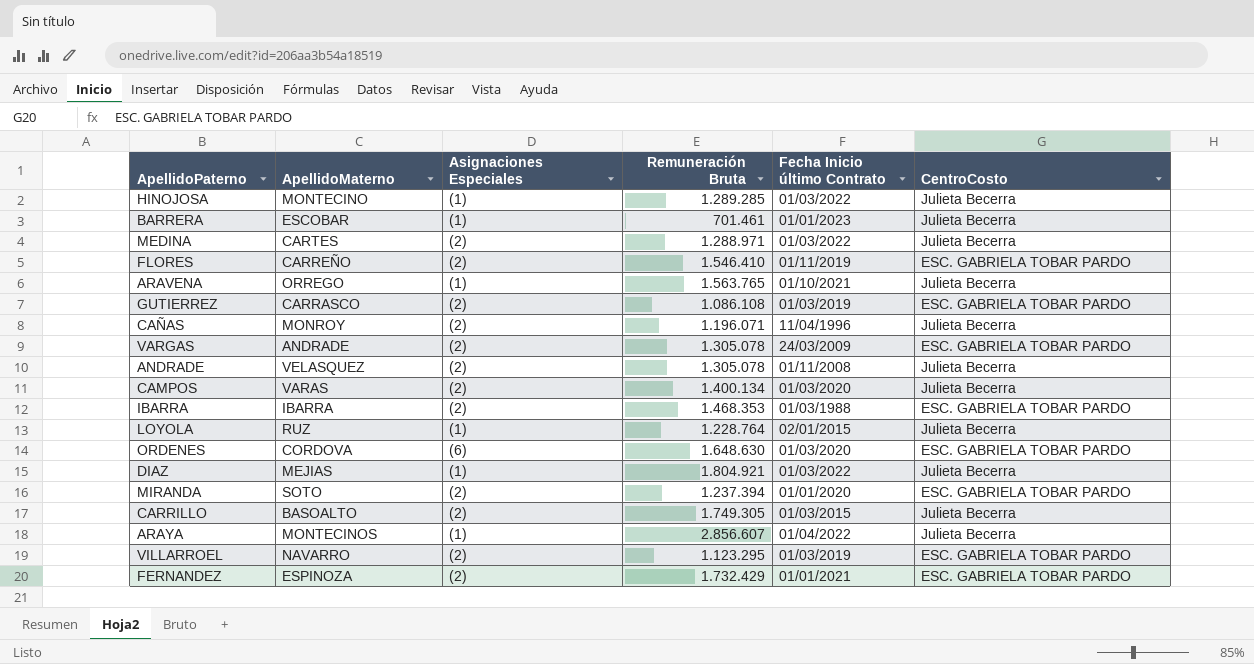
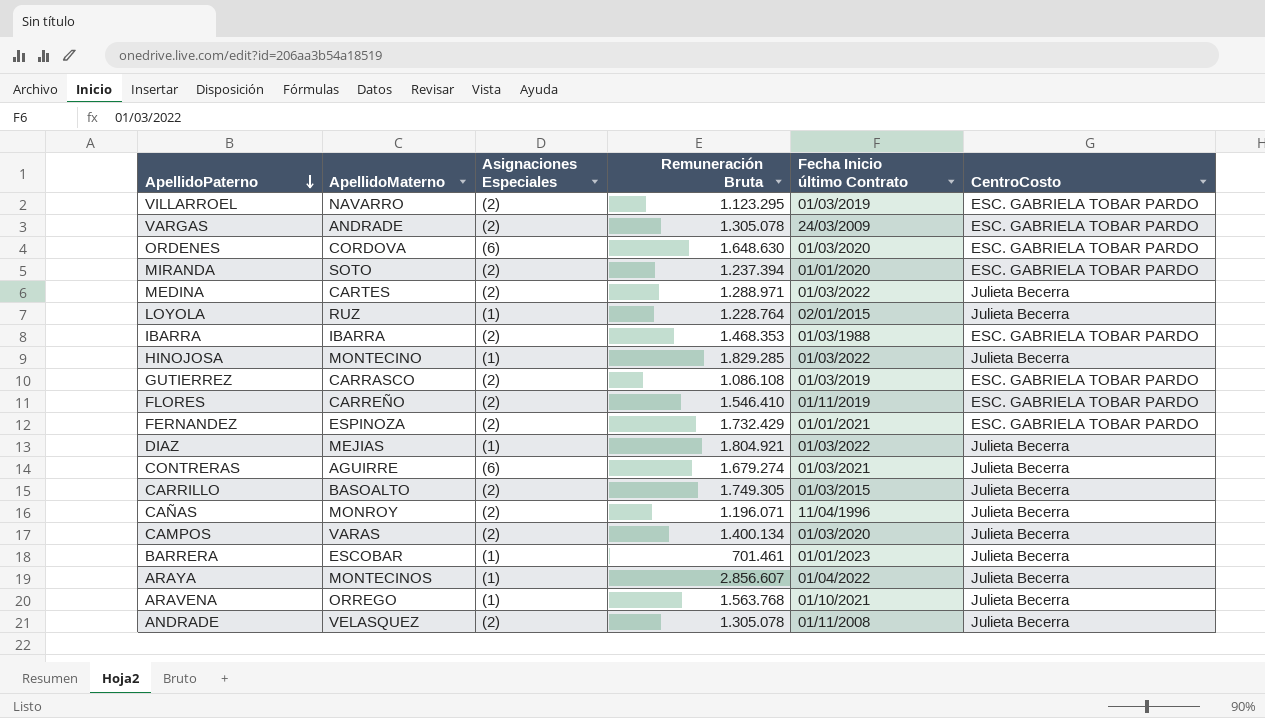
row order: none -> ApellidoPaterno descending
HINOJOSA | Remuneración Bruta: 1.289.285 -> 1.829.285
row CONTRERAS: none -> AGUIRRE | (6) | 1.679.274 | 01/03/2021 | Julieta Becerra
ARAVENA | Remuneración Bruta: 1.563.765 -> 1.563.768

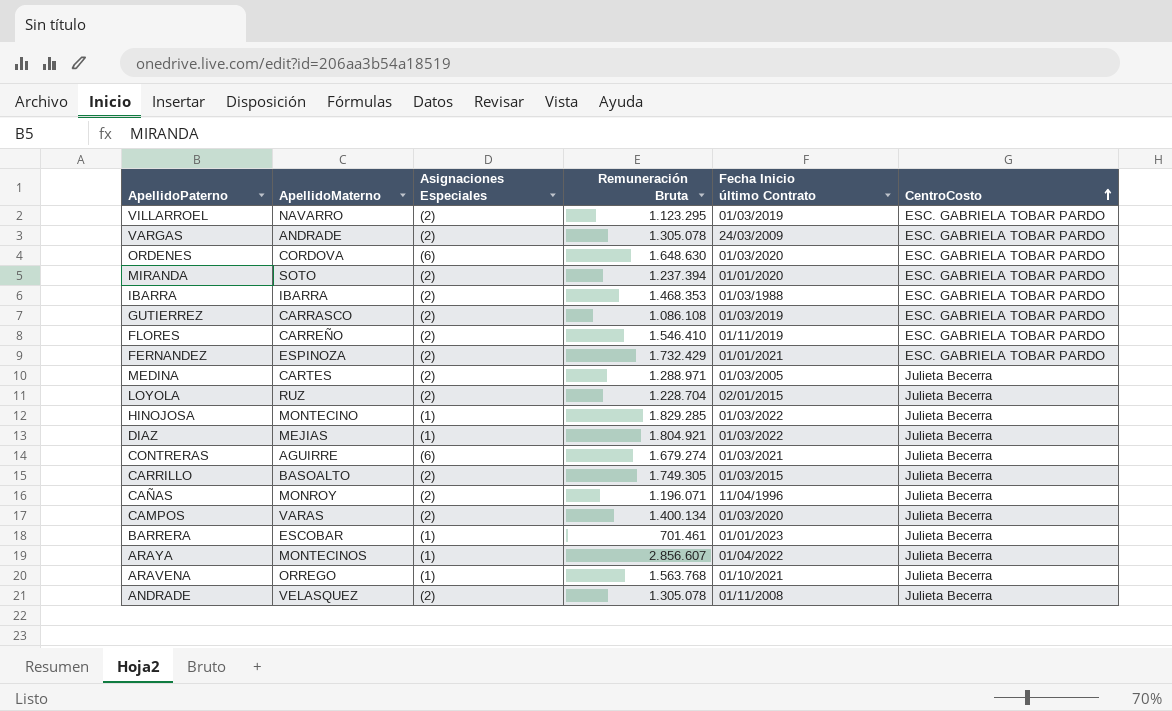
row order: ApellidoPaterno descending -> CentroCosto ascending
MEDINA | Fecha Inicio último Contrato: 01/03/2022 -> 01/03/2005
LOYOLA | Asignaciones Especiales: (1) -> (2)
LOYOLA | Remuneración Bruta: 1.228.764 -> 1.228.704

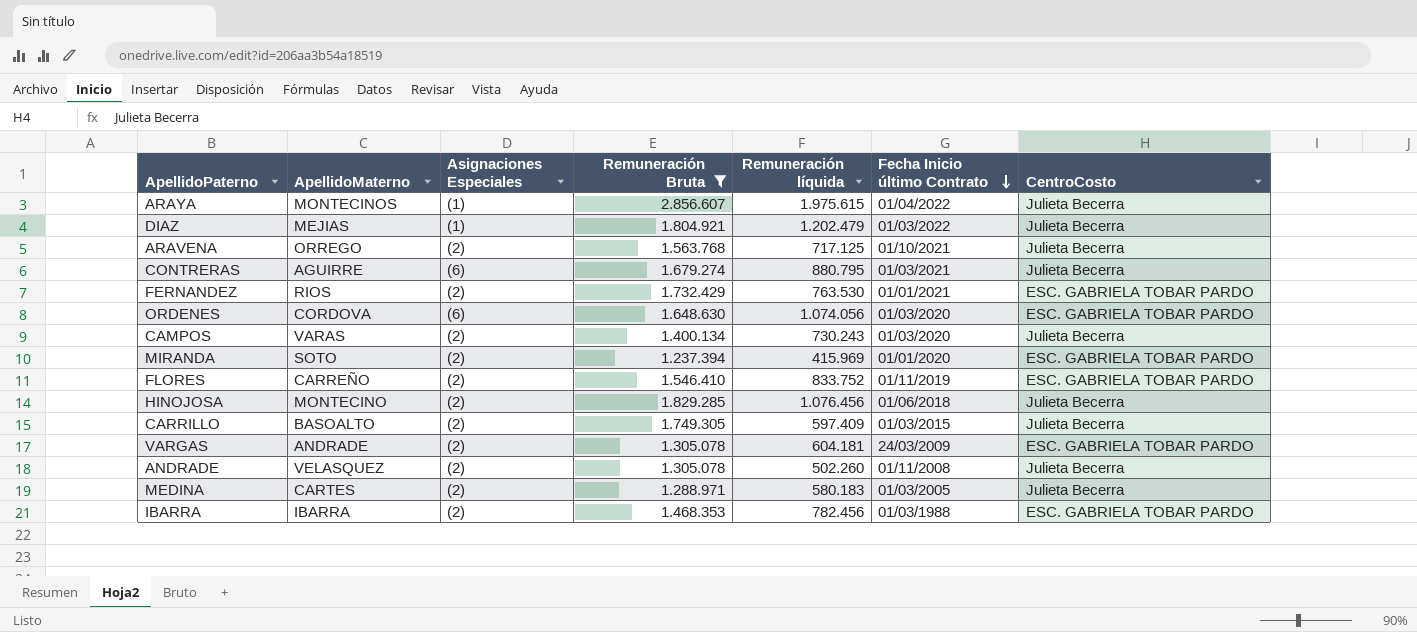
filter: none -> Remuneración Bruta >= 1.237.394
row order: CentroCosto ascending -> Fecha Inicio último Contrato descending
column Remuneración líquida | position: none -> 5
ARAVENA | Asignaciones Especiales: (1) -> (2)
FERNANDEZ | ApellidoMaterno: ESPINOZA -> RIOS
HINOJOSA | Asignaciones Especiales: (1) -> (2)
HINOJOSA | Fecha Inicio último Contrato: 01/03/2022 -> 01/06/2018

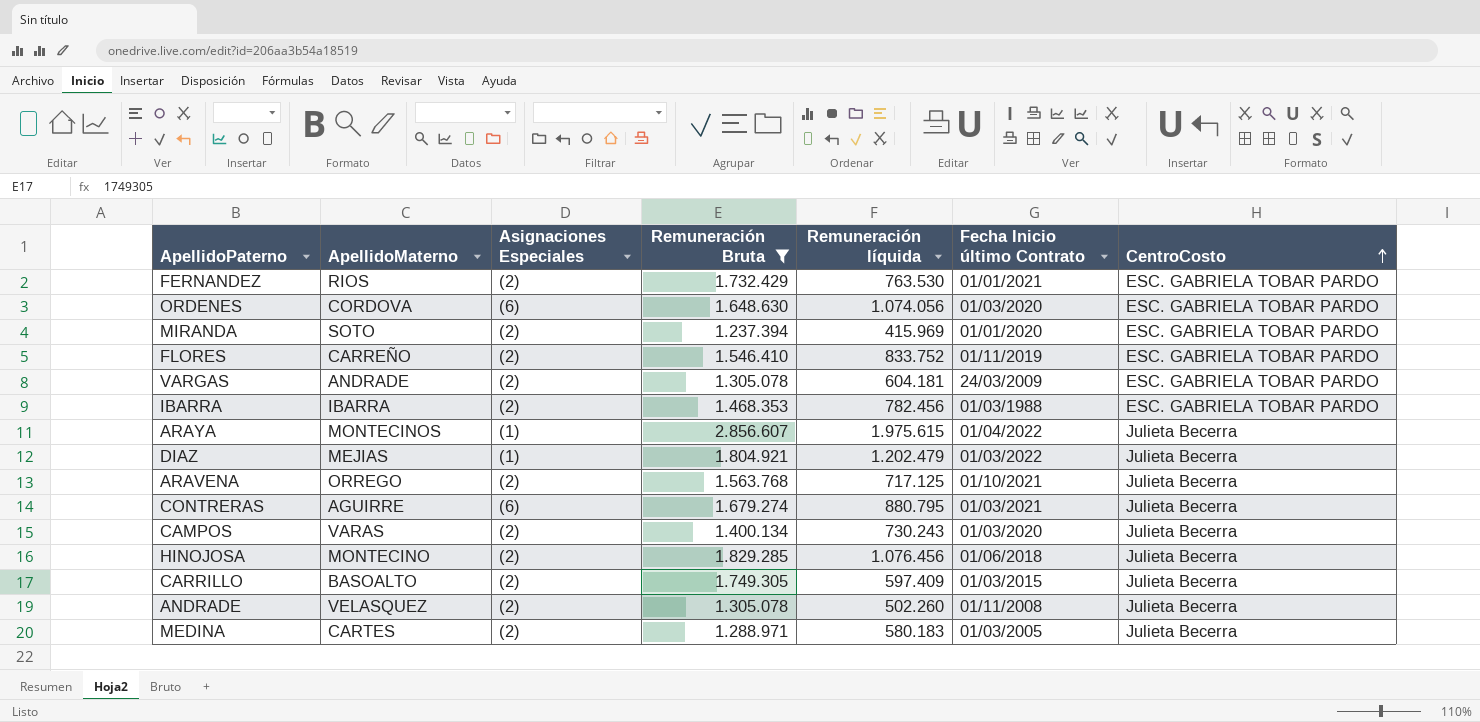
row order: Fecha Inicio último Contrato descending -> CentroCosto ascending

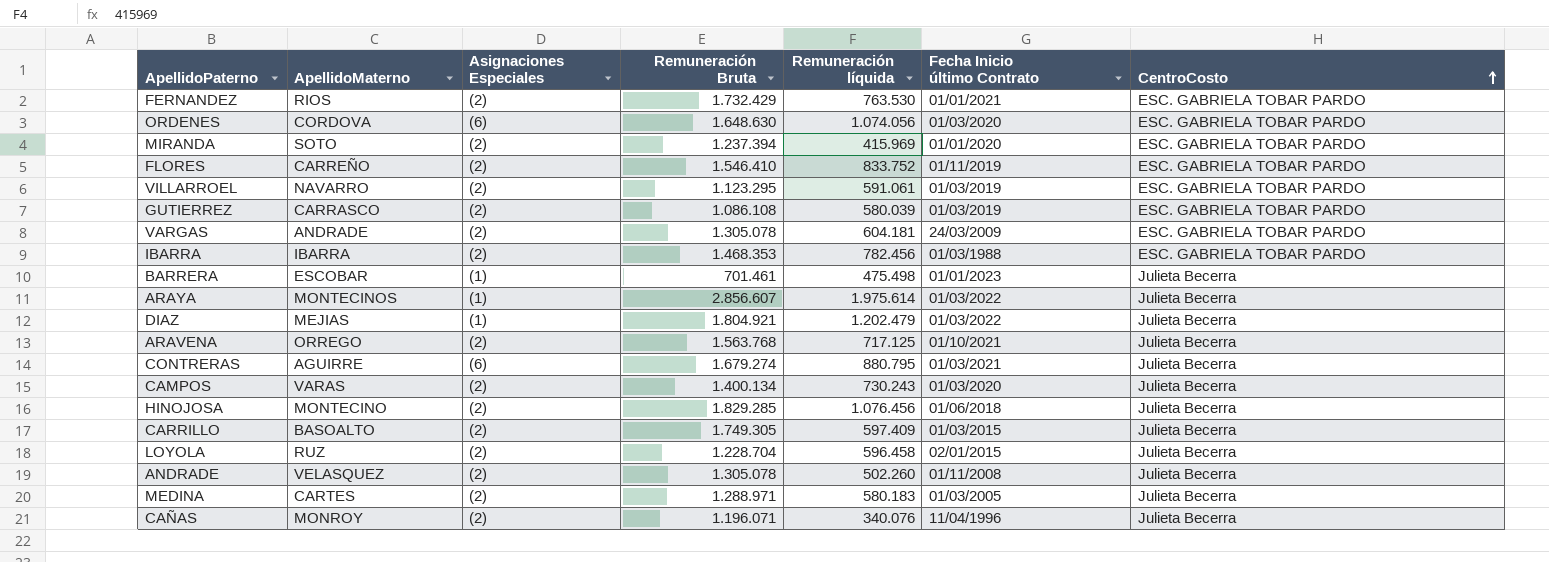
filter: Remuneración Bruta >= 1.237.394 -> none
ARAYA | Remuneración líquida: 1.975.615 -> 1.975.614
ARAYA | Fecha Inicio último Contrato: 01/04/2022 -> 01/03/2022

